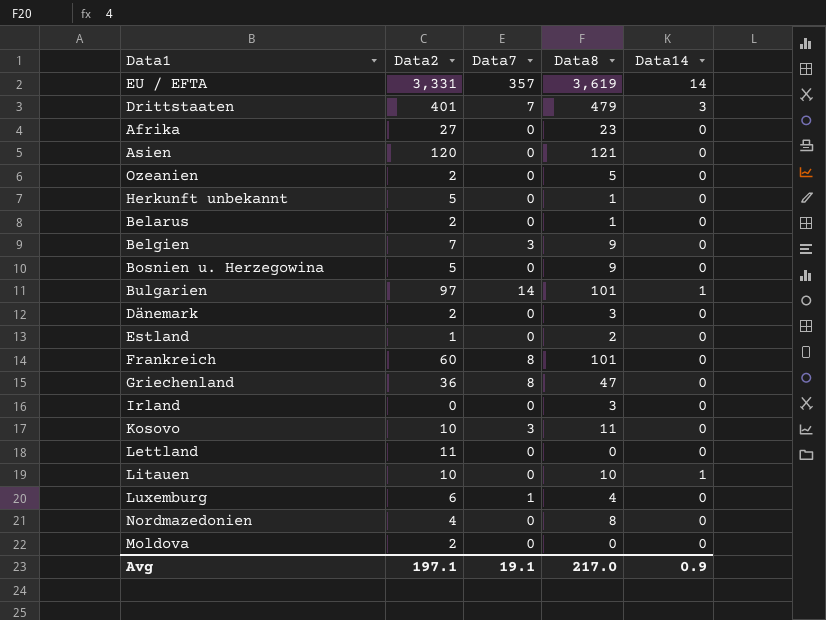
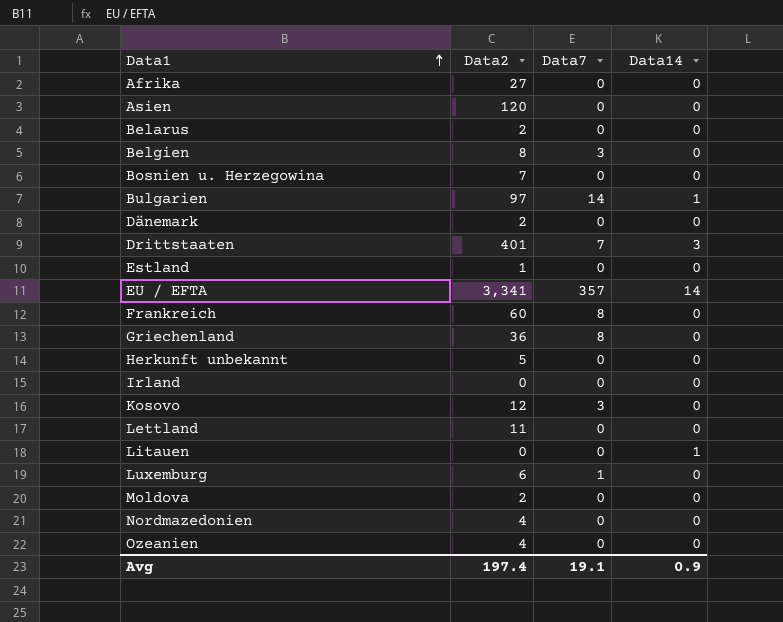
row order: none -> Data1 ascending
column Data8 | position: 4 -> none
Belgien | Data2: 7 -> 8
Bosnien u. Herzegowina | Data2: 5 -> 7
EU / EFTA | Data2: 3,331 -> 3,341
Kosovo | Data2: 10 -> 12
Litauen | Data2: 10 -> 0
Ozeanien | Data2: 2 -> 4
Avg | Data2: 197.1 -> 197.4

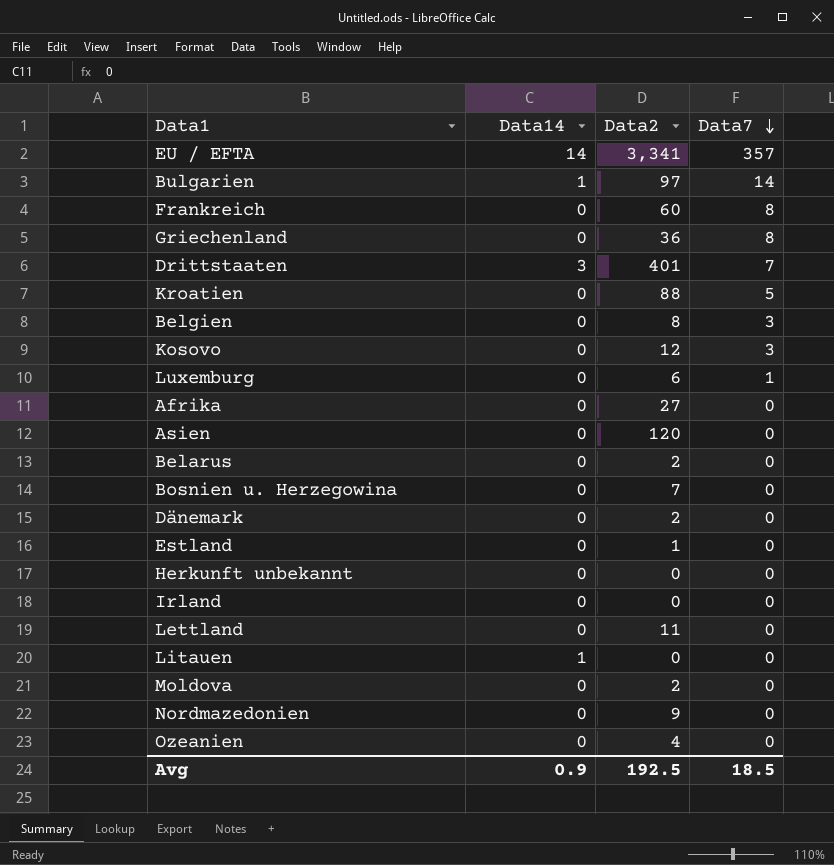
row order: Data1 ascending -> Data7 descending
column Data14 | position: 4 -> 2
row Kroatien: none -> 0 | 88 | 5
Herkunft unbekannt | Data2: 5 -> 0
Nordmazedonien | Data2: 4 -> 9
Avg | Data2: 197.4 -> 192.5
Avg | Data7: 19.1 -> 18.5

